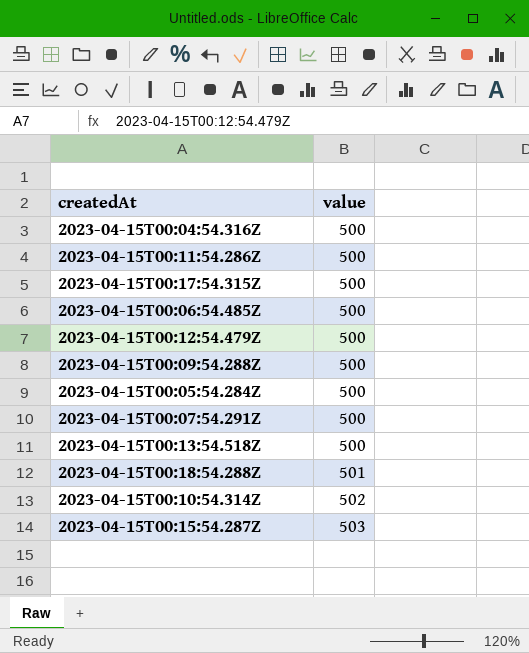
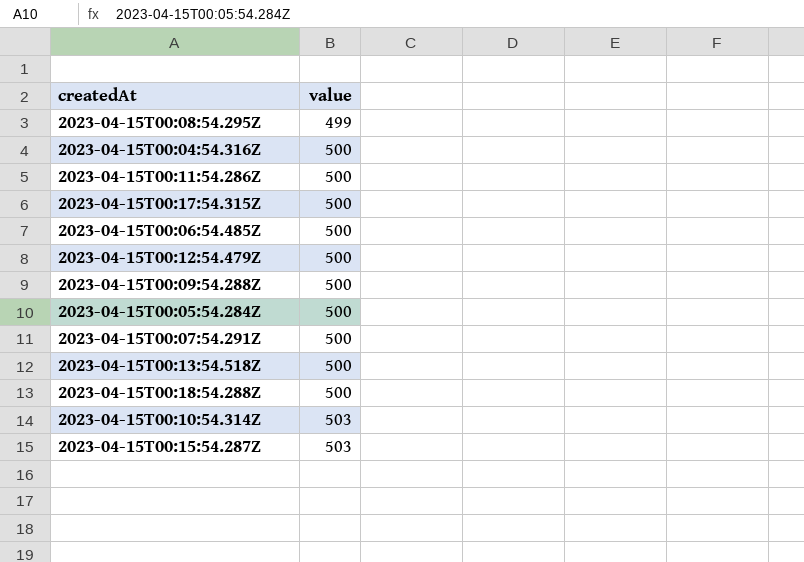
row 2023-04-15T00:08:54.295Z: none -> 499
2023-04-15T00:18:54.288Z | value: 501 -> 500
2023-04-15T00:10:54.314Z | value: 502 -> 503

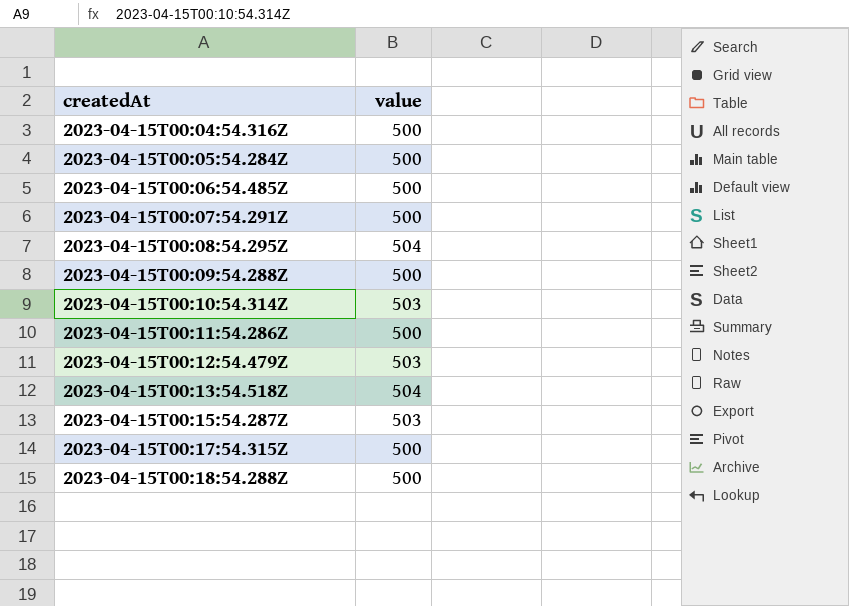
row order: value ascending -> createdAt ascending
2023-04-15T00:08:54.295Z | value: 499 -> 504
2023-04-15T00:12:54.479Z | value: 500 -> 503
2023-04-15T00:13:54.518Z | value: 500 -> 504

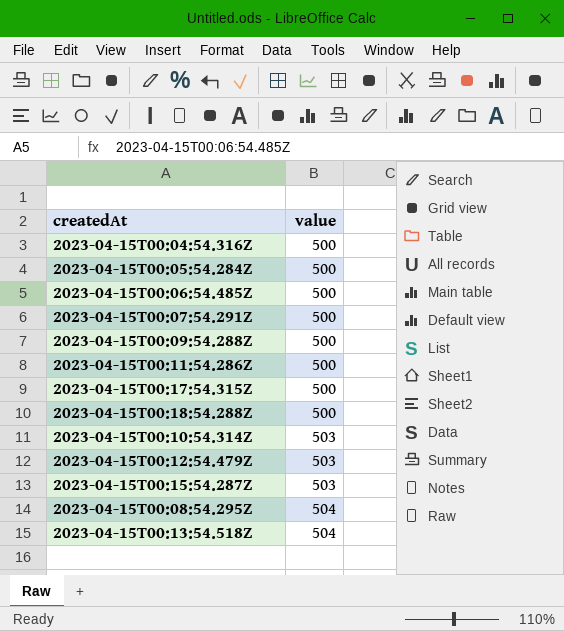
row order: createdAt ascending -> value ascending

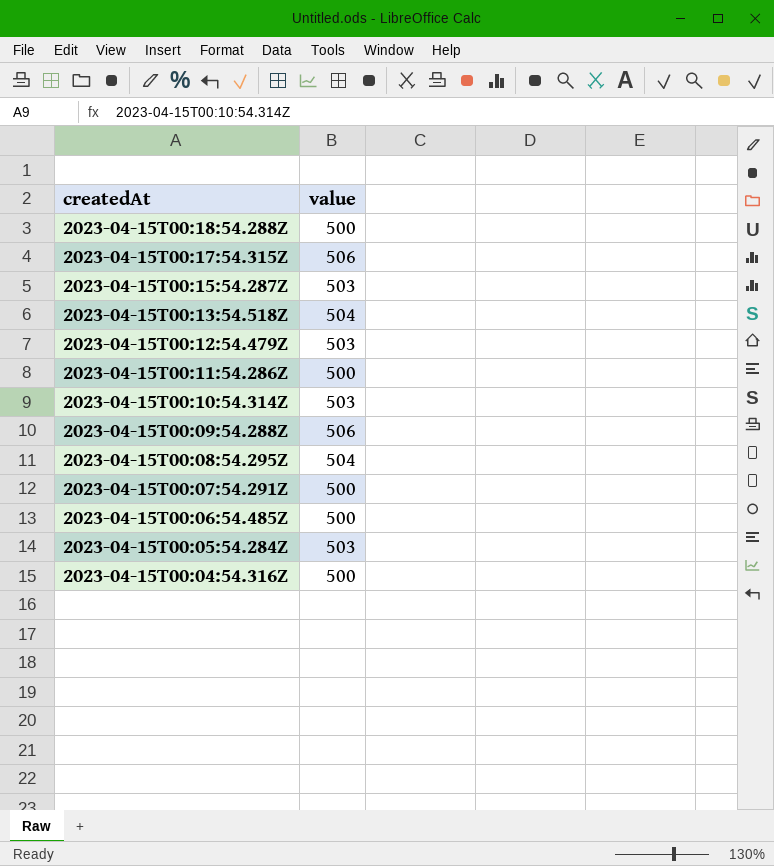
row order: value ascending -> createdAt descending
2023-04-15T00:17:54.315Z | value: 500 -> 506
2023-04-15T00:09:54.288Z | value: 500 -> 506
2023-04-15T00:05:54.284Z | value: 500 -> 503

